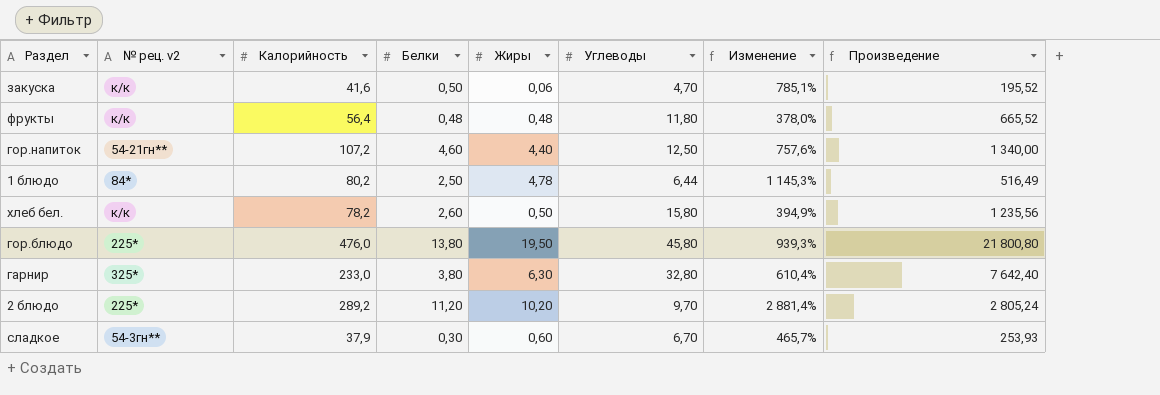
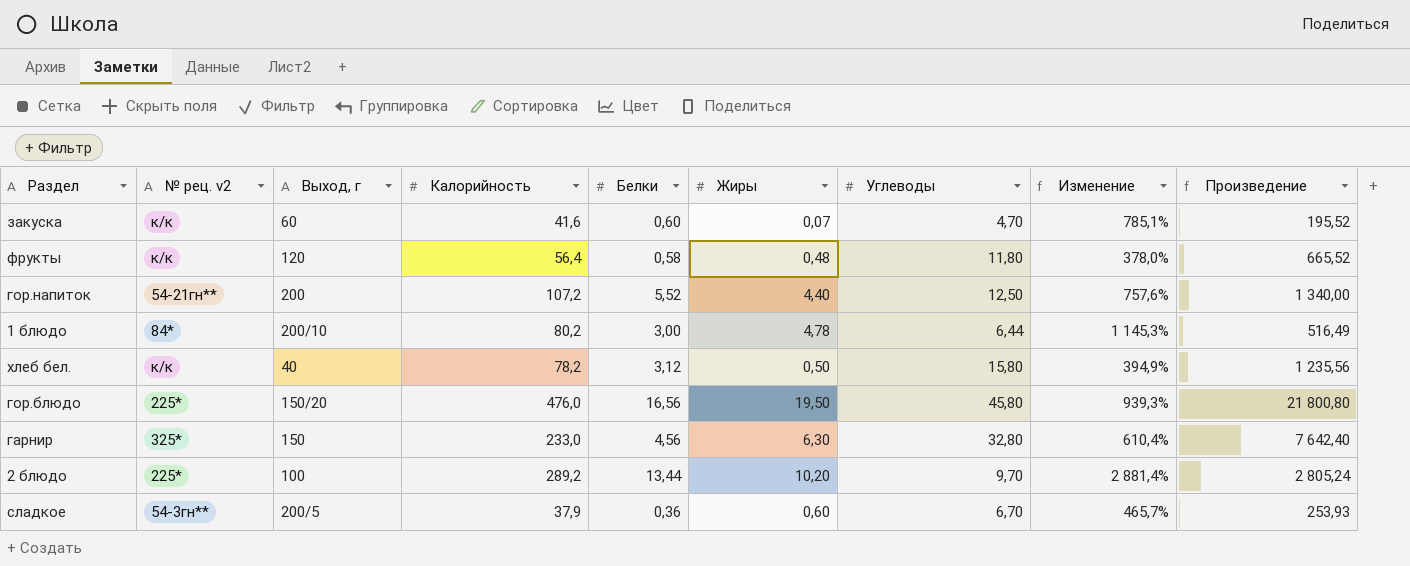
column Выход, г | position: none -> 3
закуска | Белки: 0,50 -> 0,60
закуска | Жиры: 0,06 -> 0,07
фрукты | Белки: 0,48 -> 0,58
гор.напиток | Белки: 4,60 -> 5,52
1 блюдо | Белки: 2,50 -> 3,00
хлеб бел. | Белки: 2,60 -> 3,12
гор.блюдо | Белки: 13,80 -> 16,56
гарнир | Белки: 3,80 -> 4,56
2 блюдо | Белки: 11,20 -> 13,44
сладкое | Белки: 0,30 -> 0,36

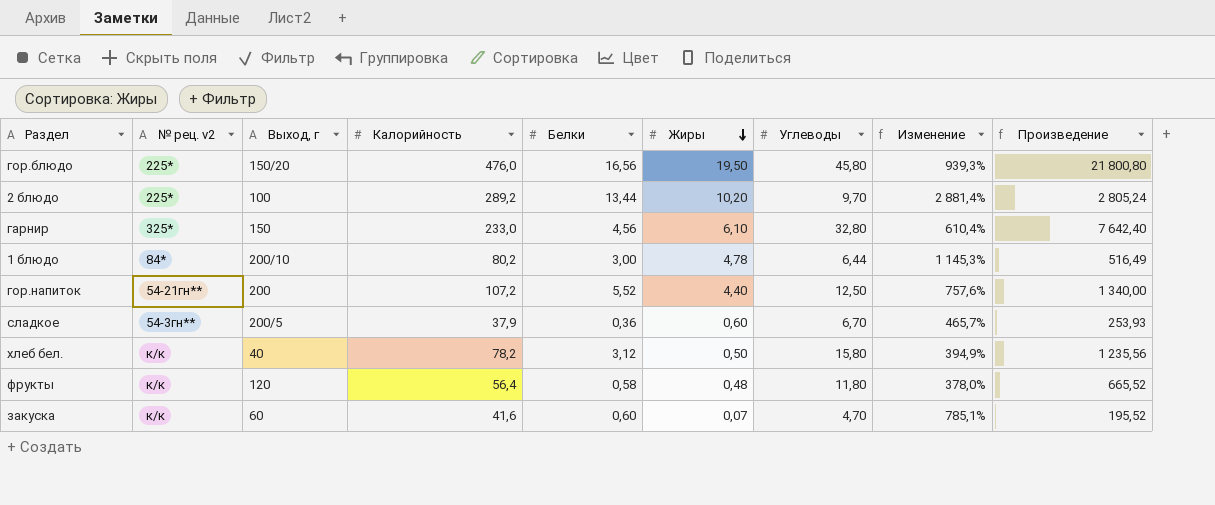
row order: none -> Жиры descending
гарнир | Жиры: 6,30 -> 6,10

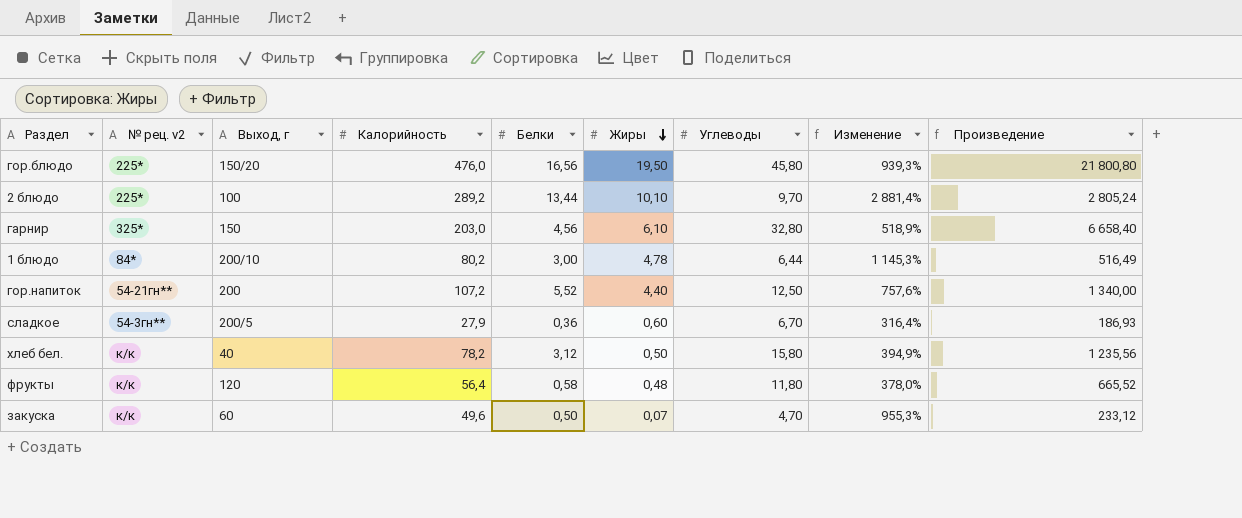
2 блюдо | Жиры: 10,20 -> 10,10
гарнир | Калорийность: 233,0 -> 203,0
гарнир | Изменение: 610,4% -> 518,9%
гарнир | Произведение: 7 642,40 -> 6 658,40
сладкое | Калорийность: 37,9 -> 27,9
сладкое | Изменение: 465,7% -> 316,4%
сладкое | Произведение: 253,93 -> 186,93
закуска | Калорийность: 41,6 -> 49,6
закуска | Белки: 0,60 -> 0,50
закуска | Изменение: 785,1% -> 955,3%
закуска | Произведение: 195,52 -> 233,12

